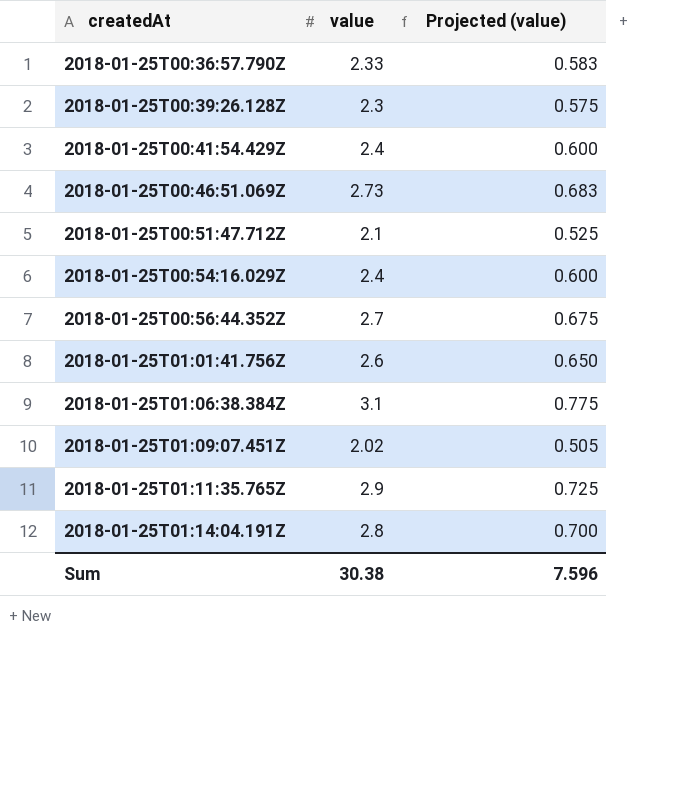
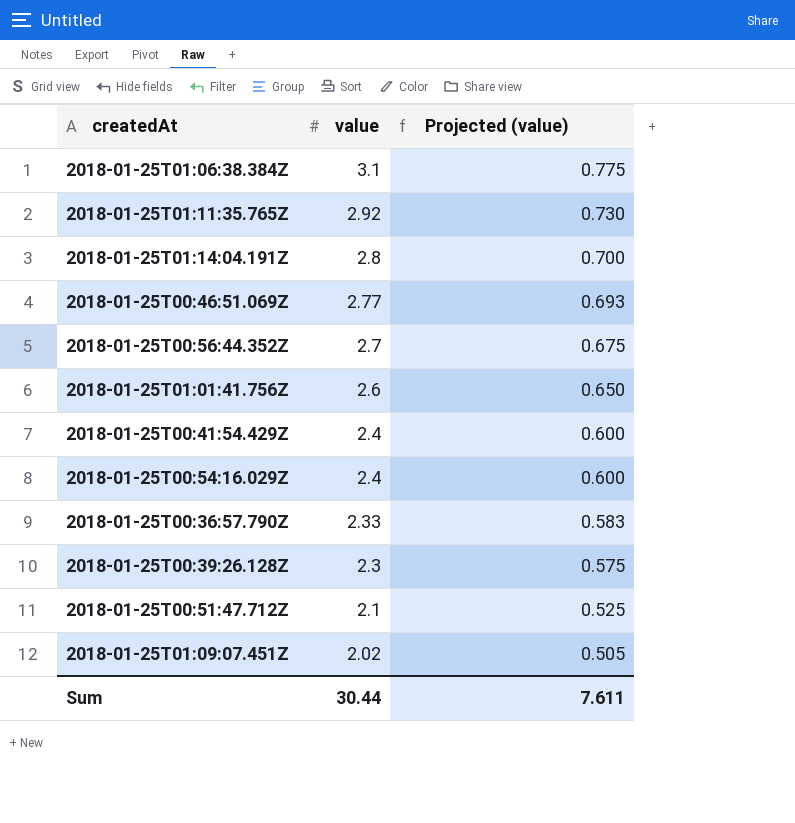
row order: createdAt ascending -> value descending
2018-01-25T01:11:35.765Z | value: 2.9 -> 2.92
2018-01-25T01:11:35.765Z | Projected (value): 0.725 -> 0.730
2018-01-25T00:46:51.069Z | value: 2.73 -> 2.77
2018-01-25T00:46:51.069Z | Projected (value): 0.683 -> 0.693
Sum | value: 30.38 -> 30.44
Sum | Projected (value): 7.596 -> 7.611

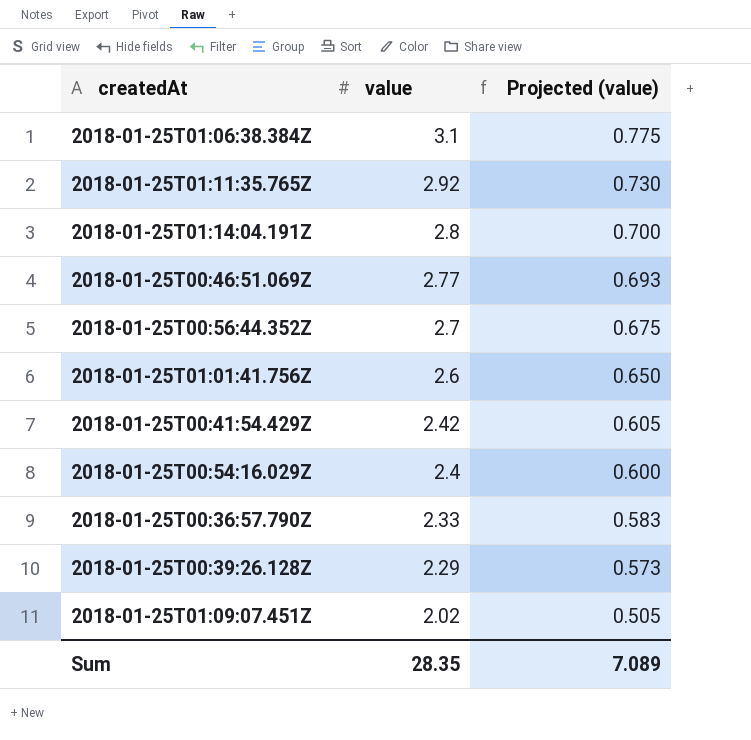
row 2018-01-25T00:51:47.712Z: 2.1 | 0.525 -> none
2018-01-25T00:41:54.429Z | value: 2.4 -> 2.42
2018-01-25T00:41:54.429Z | Projected (value): 0.600 -> 0.605
2018-01-25T00:39:26.128Z | value: 2.3 -> 2.29
2018-01-25T00:39:26.128Z | Projected (value): 0.575 -> 0.573
Sum | value: 30.44 -> 28.35
Sum | Projected (value): 7.611 -> 7.089

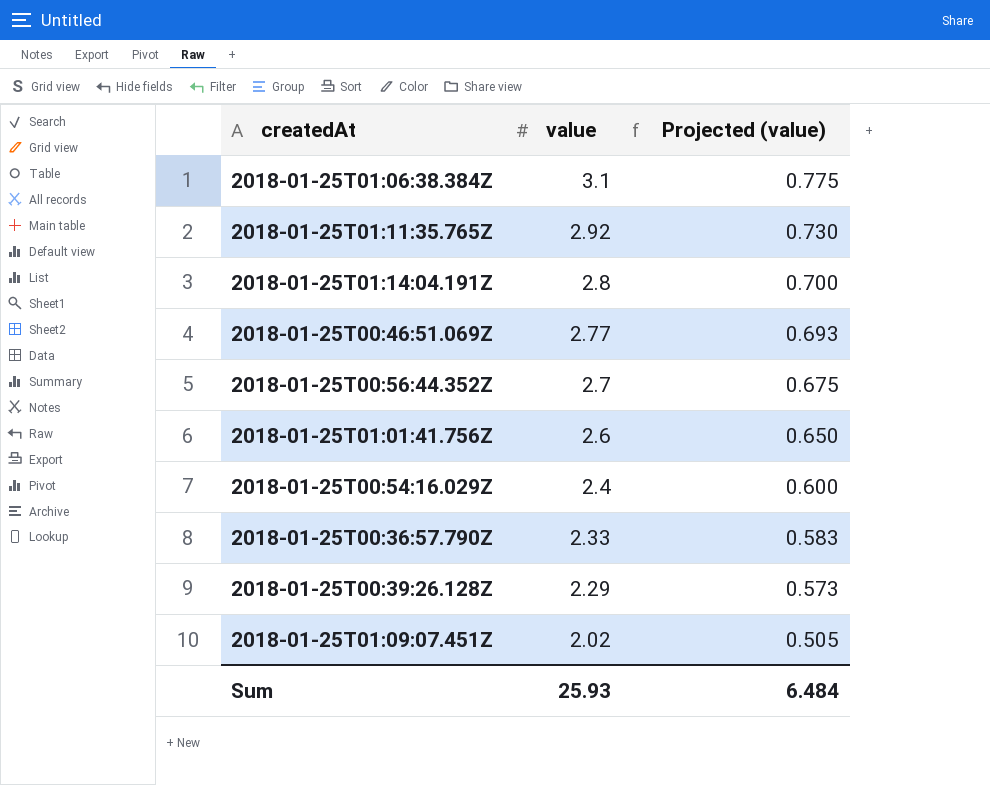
row 2018-01-25T00:41:54.429Z: 2.42 | 0.605 -> none
Sum | value: 28.35 -> 25.93
Sum | Projected (value): 7.089 -> 6.484

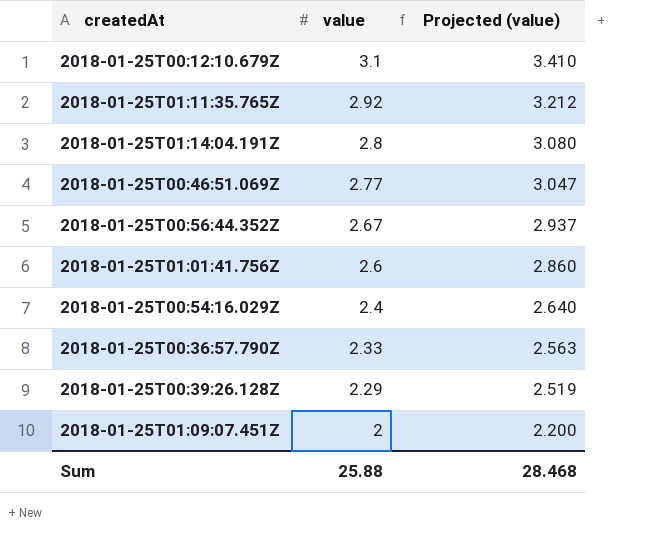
column Projected (value) | formula: [value] * 0.25 -> [value] * 1.1
row 2018-01-25T01:06:38.384Z: 3.1 | 0.775 -> none
row 2018-01-25T00:12:10.679Z: none -> 3.1 | 3.410
2018-01-25T00:56:44.352Z | value: 2.7 -> 2.67
2018-01-25T01:09:07.451Z | value: 2.02 -> 2
Sum | value: 25.93 -> 25.88
Sum | Projected (value): 6.484 -> 28.468

